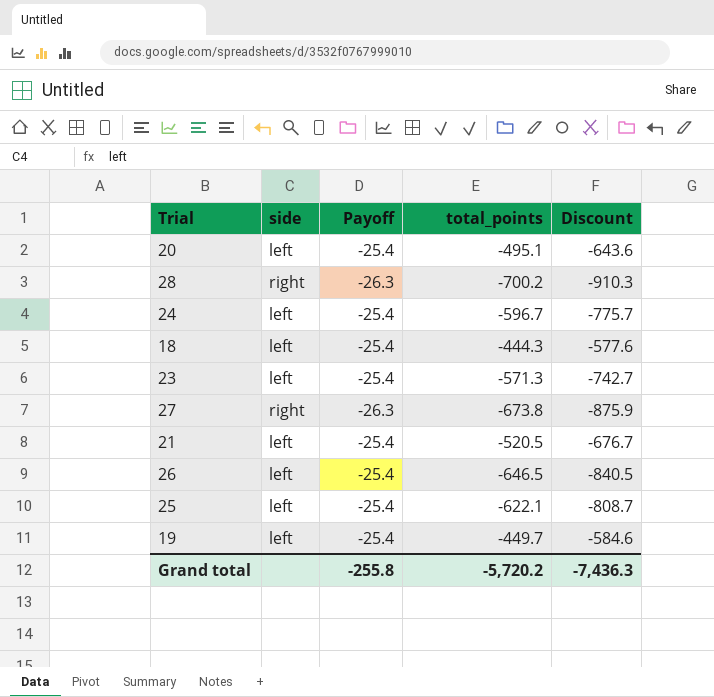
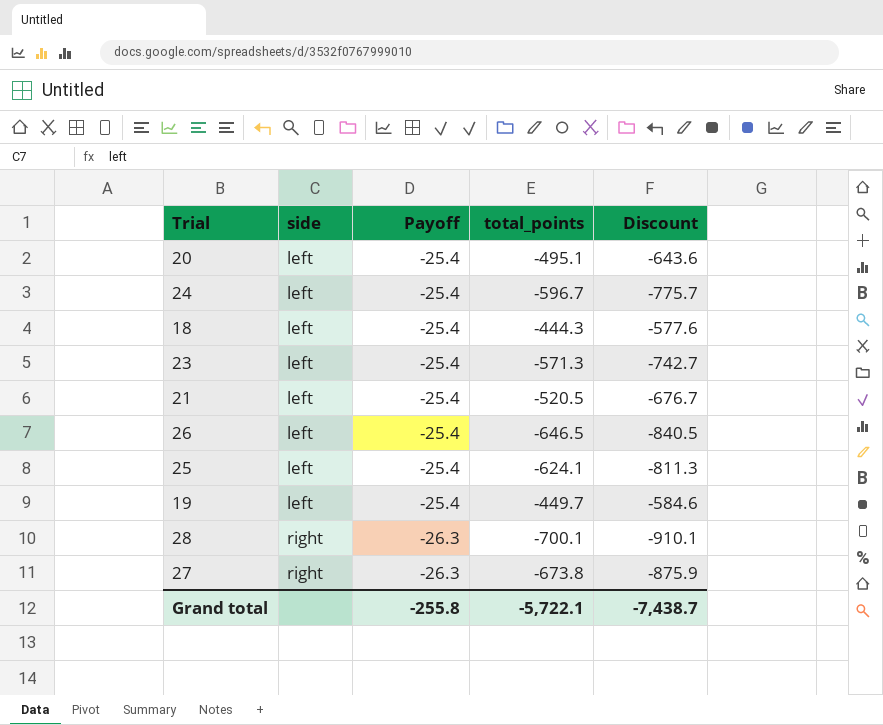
row order: none -> side ascending
25 | total_points: -622.1 -> -624.1
25 | Discount: -808.7 -> -811.3
28 | total_points: -700.2 -> -700.1
28 | Discount: -910.3 -> -910.1
Grand total | total_points: -5,720.2 -> -5,722.1
Grand total | Discount: -7,436.3 -> -7,438.7

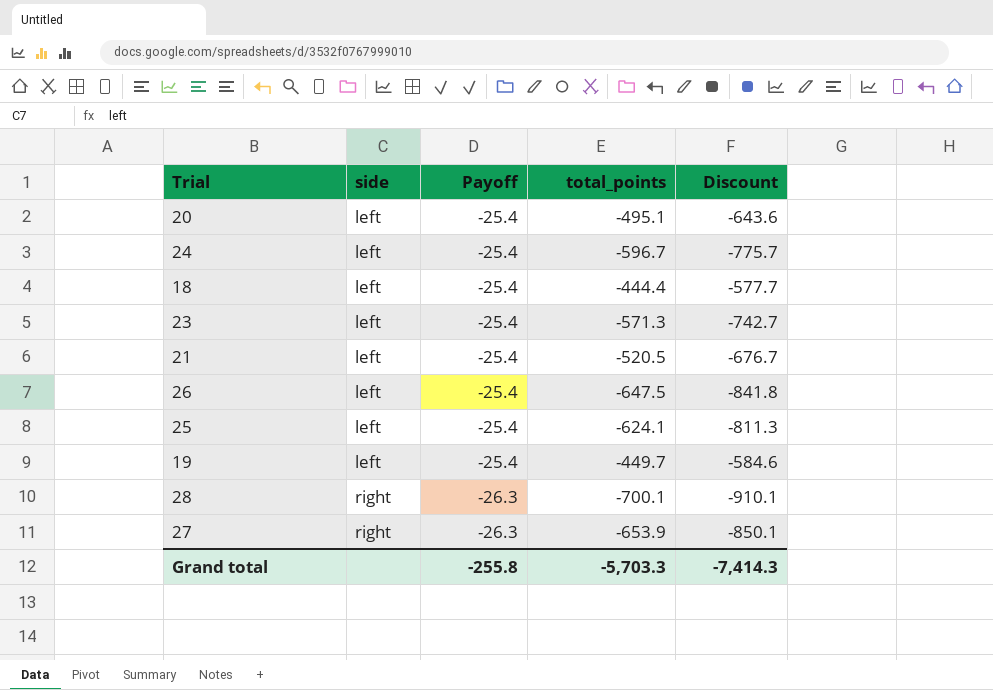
18 | total_points: -444.3 -> -444.4
18 | Discount: -577.6 -> -577.7
26 | total_points: -646.5 -> -647.5
26 | Discount: -840.5 -> -841.8
27 | total_points: -673.8 -> -653.9
27 | Discount: -875.9 -> -850.1
Grand total | total_points: -5,722.1 -> -5,703.3
Grand total | Discount: -7,438.7 -> -7,414.3

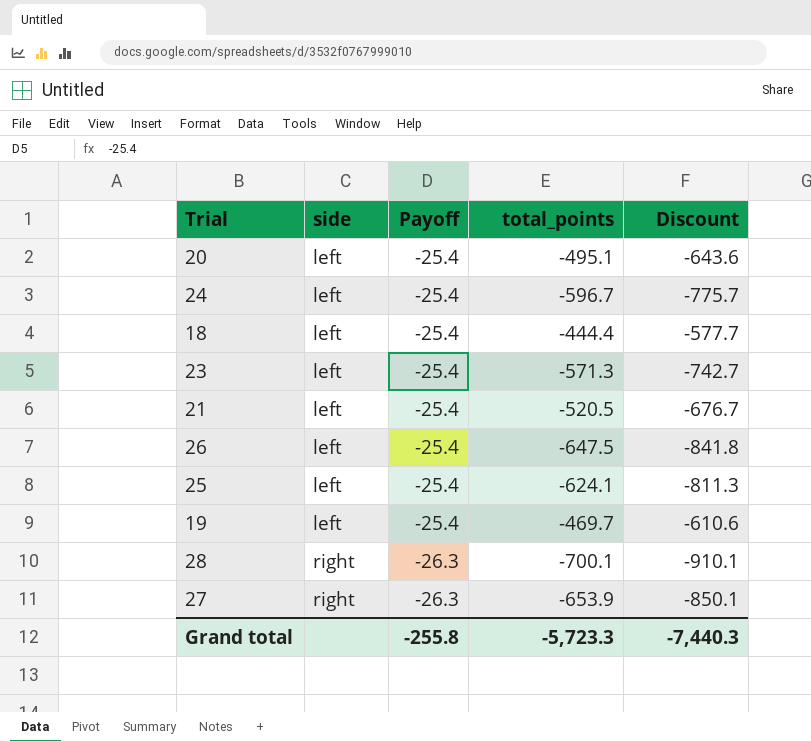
19 | total_points: -449.7 -> -469.7
19 | Discount: -584.6 -> -610.6
Grand total | total_points: -5,703.3 -> -5,723.3
Grand total | Discount: -7,414.3 -> -7,440.3

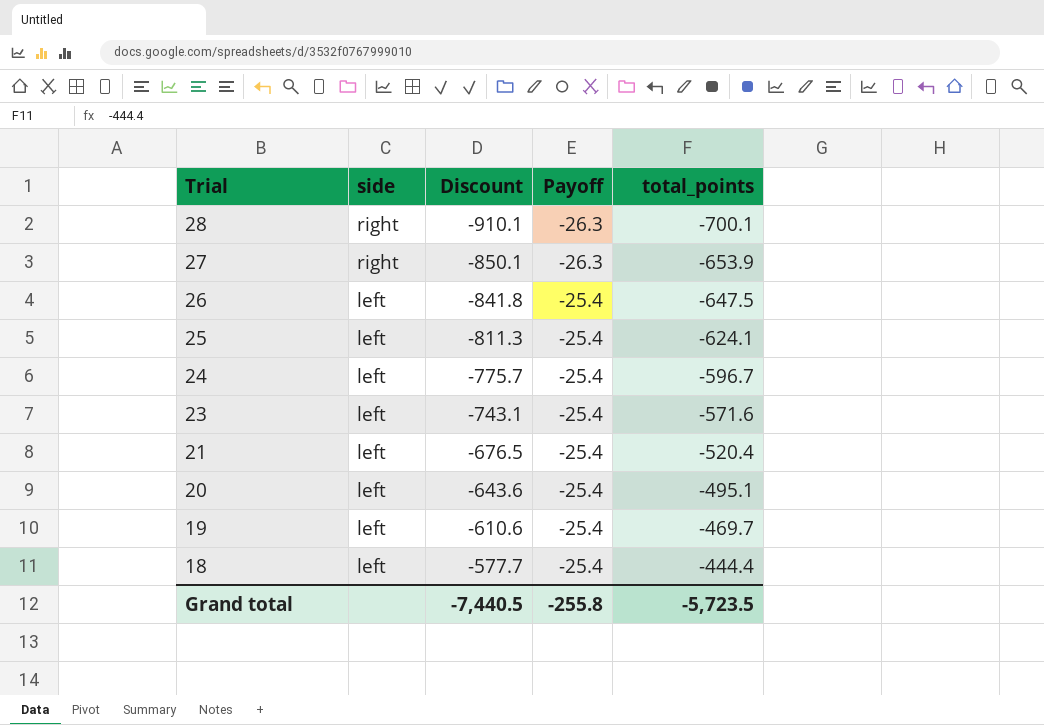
row order: side ascending -> Trial descending
column Discount | position: 5 -> 3
23 | Discount: -742.7 -> -743.1
23 | total_points: -571.3 -> -571.6
21 | Discount: -676.7 -> -676.5
21 | total_points: -520.5 -> -520.4
Grand total | Discount: -7,440.3 -> -7,440.5
Grand total | total_points: -5,723.3 -> -5,723.5

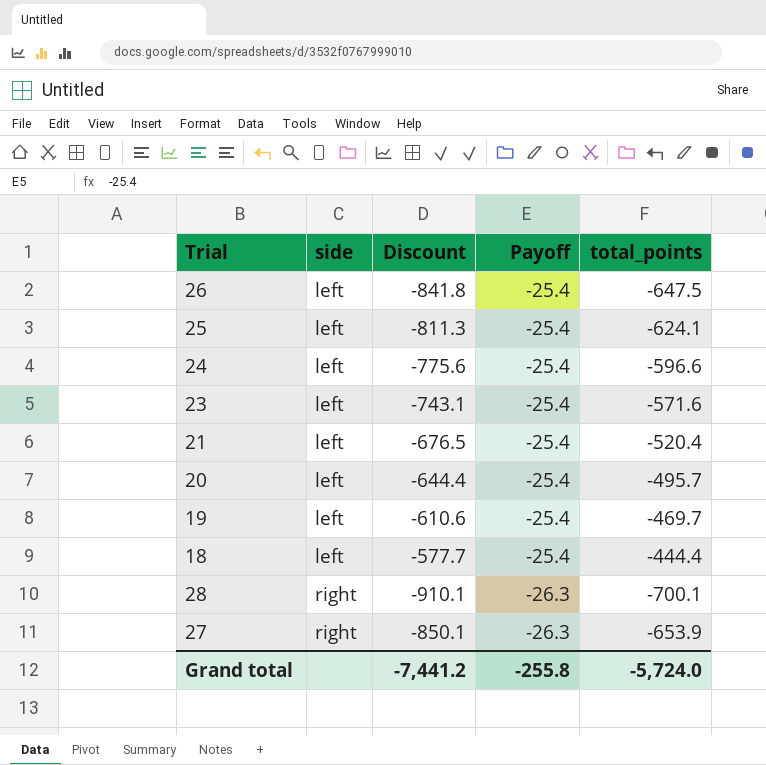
row order: Trial descending -> side ascending
24 | Discount: -775.7 -> -775.6
24 | total_points: -596.7 -> -596.6
20 | Discount: -643.6 -> -644.4
20 | total_points: -495.1 -> -495.7
Grand total | Discount: -7,440.5 -> -7,441.2
Grand total | total_points: -5,723.5 -> -5,724.0

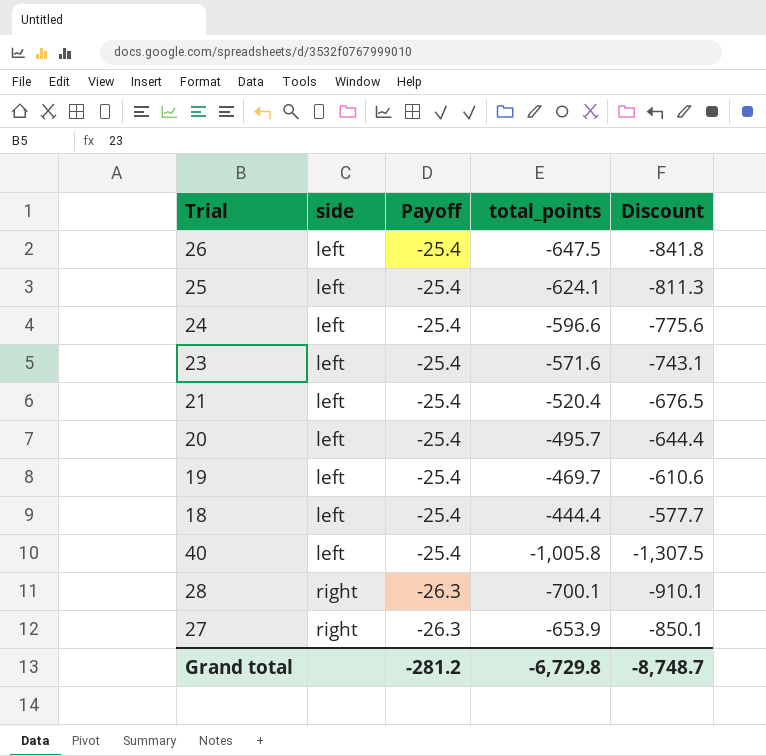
column Discount | position: 3 -> 5
row 40: none -> left | -25.4 | -1,005.8 | -1,307.5
Grand total | Payoff: -255.8 -> -281.2
Grand total | total_points: -5,724.0 -> -6,729.8
Grand total | Discount: -7,441.2 -> -8,748.7

